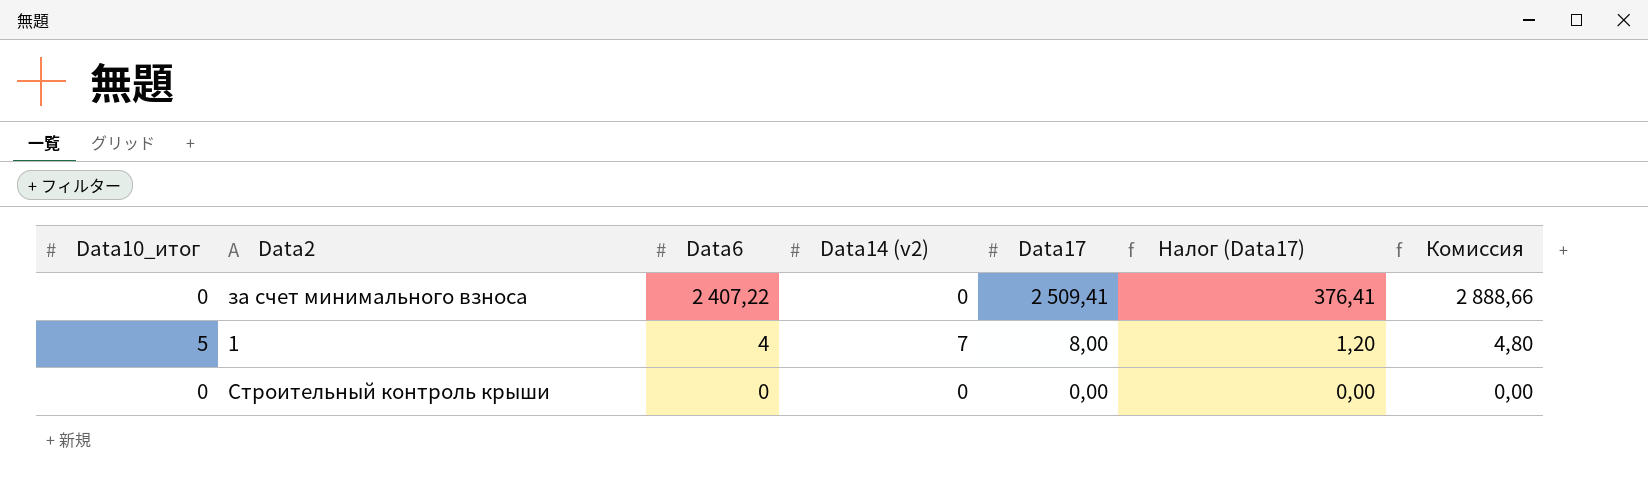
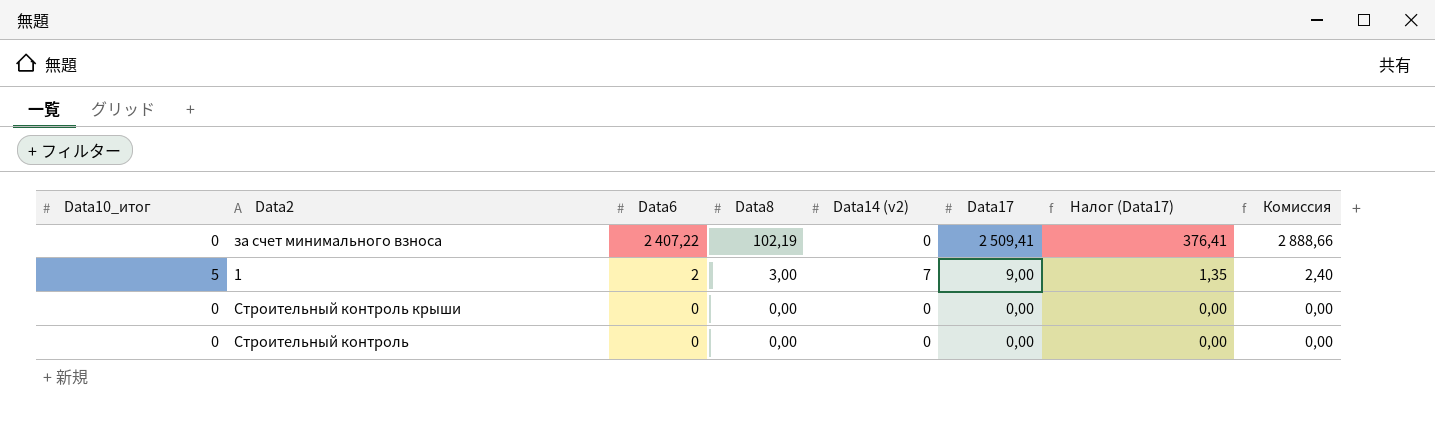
column Data8 | position: none -> 4
1 | Data6: 4 -> 2
1 | Data17: 8,00 -> 9,00
1 | Налог (Data17): 1,20 -> 1,35
1 | Комиссия: 4,80 -> 2,40
row Строительный контроль: none -> 0 | 0 | 0,00 | 0 | 0,00 | 0,00 | 0,00

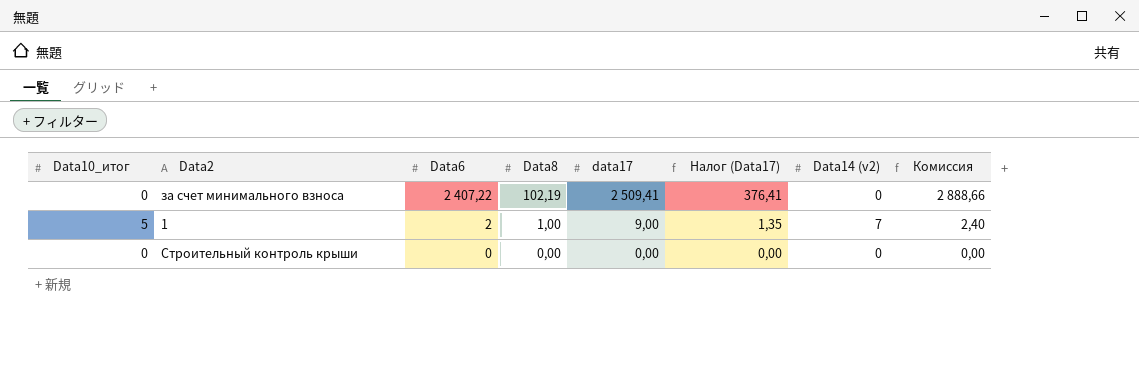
column name: Data17 -> data17
column Data14 (v2) | position: 5 -> 7
row Строительный контроль: 0 | 0 | 0,00 | 0 | 0,00 | 0,00 | 0,00 -> none
1 | Data8: 3,00 -> 1,00

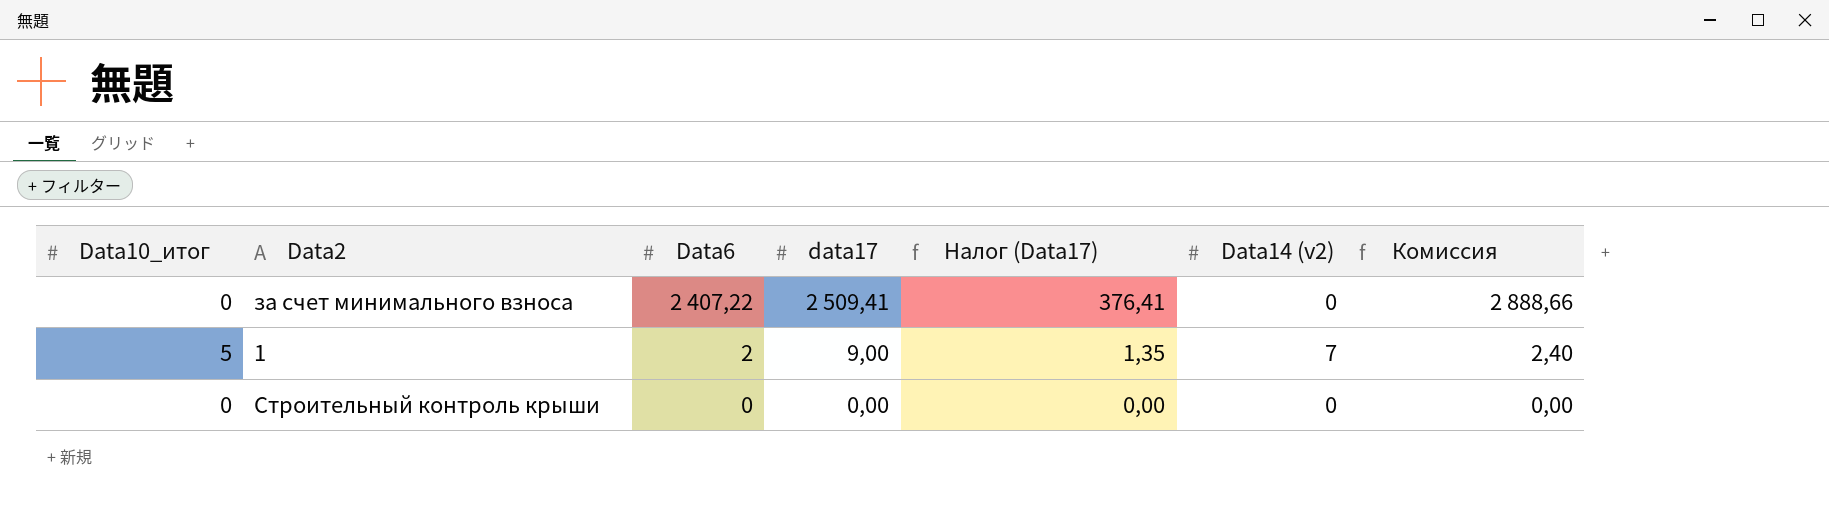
column Data8 | position: 4 -> none

